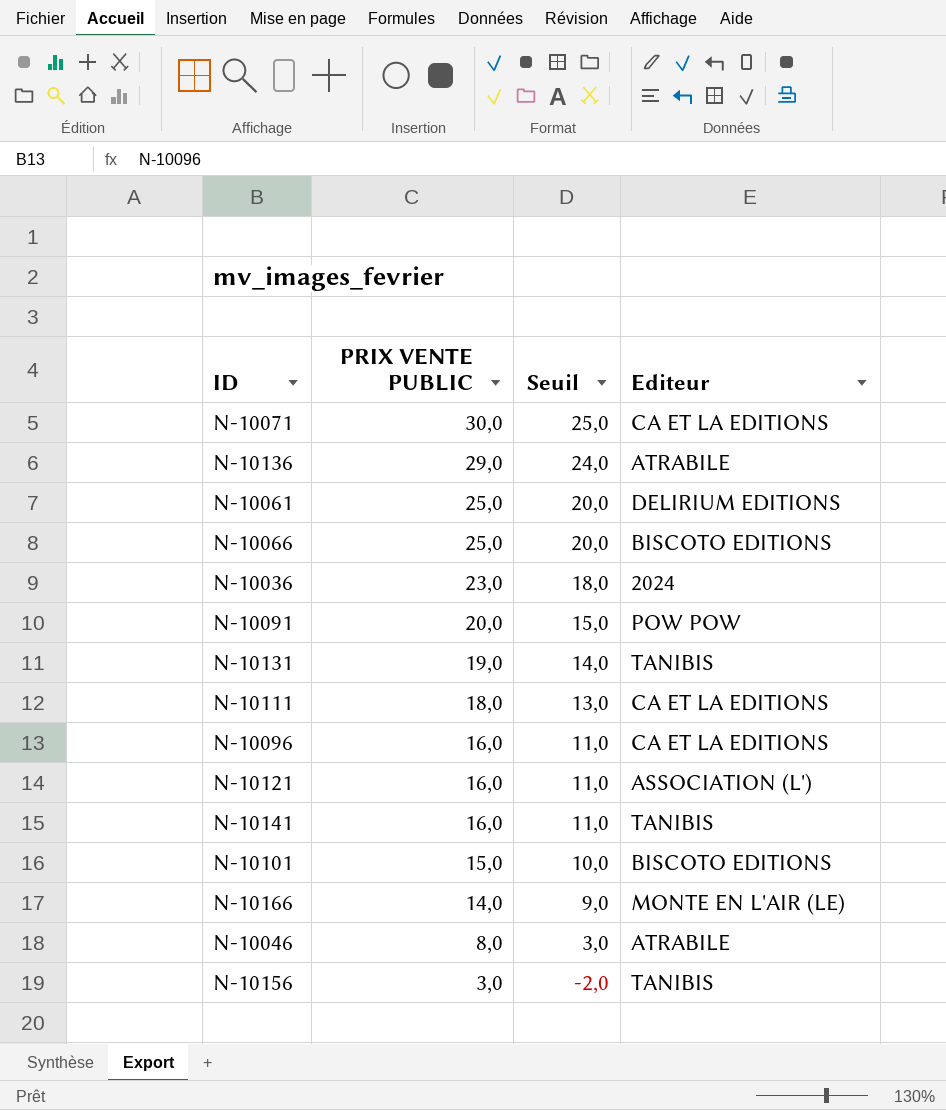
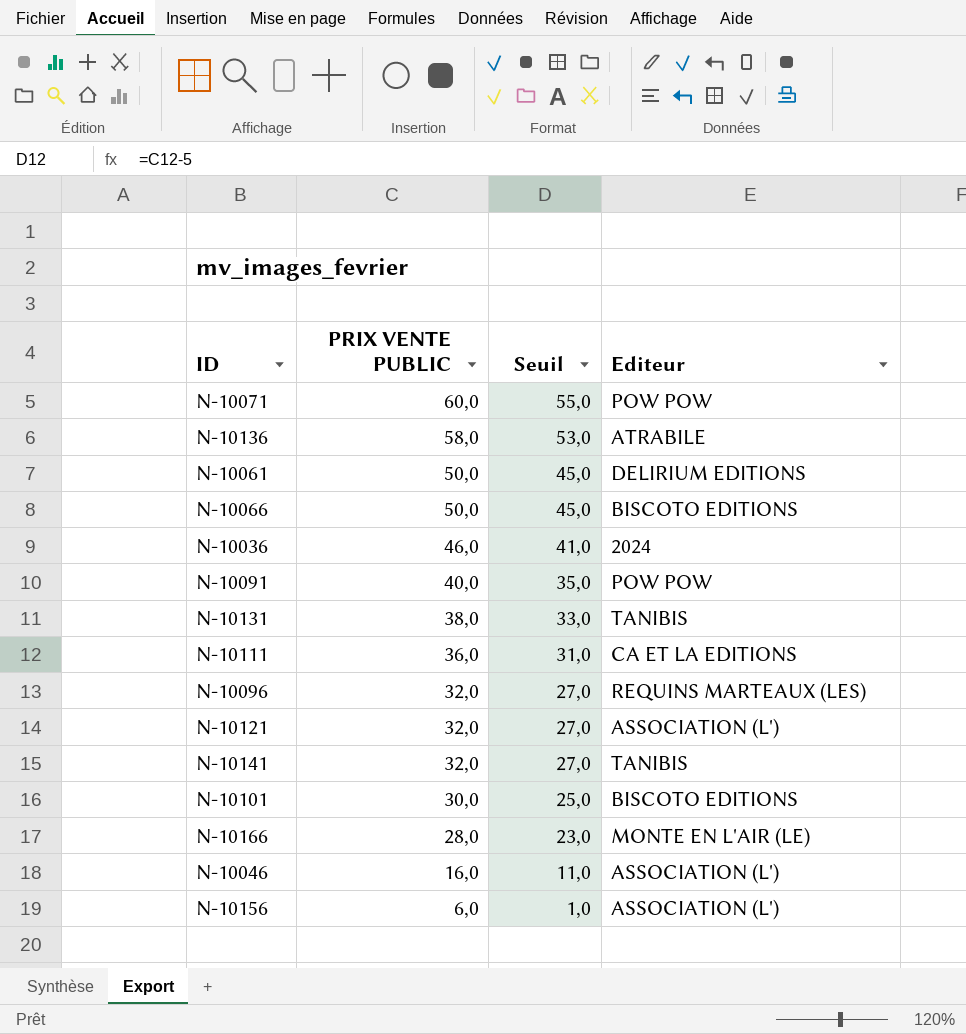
N-10071 | PRIX VENTE PUBLIC: 30,0 -> 60,0
N-10071 | Seuil: 25,0 -> 55,0
N-10071 | Editeur: CA ET LA EDITIONS -> POW POW
N-10136 | PRIX VENTE PUBLIC: 29,0 -> 58,0
N-10136 | Seuil: 24,0 -> 53,0
N-10061 | PRIX VENTE PUBLIC: 25,0 -> 50,0
N-10061 | Seuil: 20,0 -> 45,0
N-10066 | PRIX VENTE PUBLIC: 25,0 -> 50,0
N-10066 | Seuil: 20,0 -> 45,0
N-10036 | PRIX VENTE PUBLIC: 23,0 -> 46,0
N-10036 | Seuil: 18,0 -> 41,0
N-10091 | PRIX VENTE PUBLIC: 20,0 -> 40,0
N-10091 | Seuil: 15,0 -> 35,0
N-10131 | PRIX VENTE PUBLIC: 19,0 -> 38,0
N-10131 | Seuil: 14,0 -> 33,0
N-10111 | PRIX VENTE PUBLIC: 18,0 -> 36,0
N-10111 | Seuil: 13,0 -> 31,0
N-10096 | PRIX VENTE PUBLIC: 16,0 -> 32,0
N-10096 | Seuil: 11,0 -> 27,0
N-10096 | Editeur: CA ET LA EDITIONS -> REQUINS MARTEAUX (LES)
N-10121 | PRIX VENTE PUBLIC: 16,0 -> 32,0
N-10121 | Seuil: 11,0 -> 27,0
N-10141 | PRIX VENTE PUBLIC: 16,0 -> 32,0
N-10141 | Seuil: 11,0 -> 27,0
N-10101 | PRIX VENTE PUBLIC: 15,0 -> 30,0
N-10101 | Seuil: 10,0 -> 25,0
N-10166 | PRIX VENTE PUBLIC: 14,0 -> 28,0
N-10166 | Seuil: 9,0 -> 23,0
N-10046 | PRIX VENTE PUBLIC: 8,0 -> 16,0
N-10046 | Seuil: 3,0 -> 11,0
N-10046 | Editeur: ATRABILE -> ASSOCIATION (L')
N-10156 | PRIX VENTE PUBLIC: 3,0 -> 6,0
N-10156 | Seuil: -2,0 -> 1,0
N-10156 | Editeur: TANIBIS -> ASSOCIATION (L')

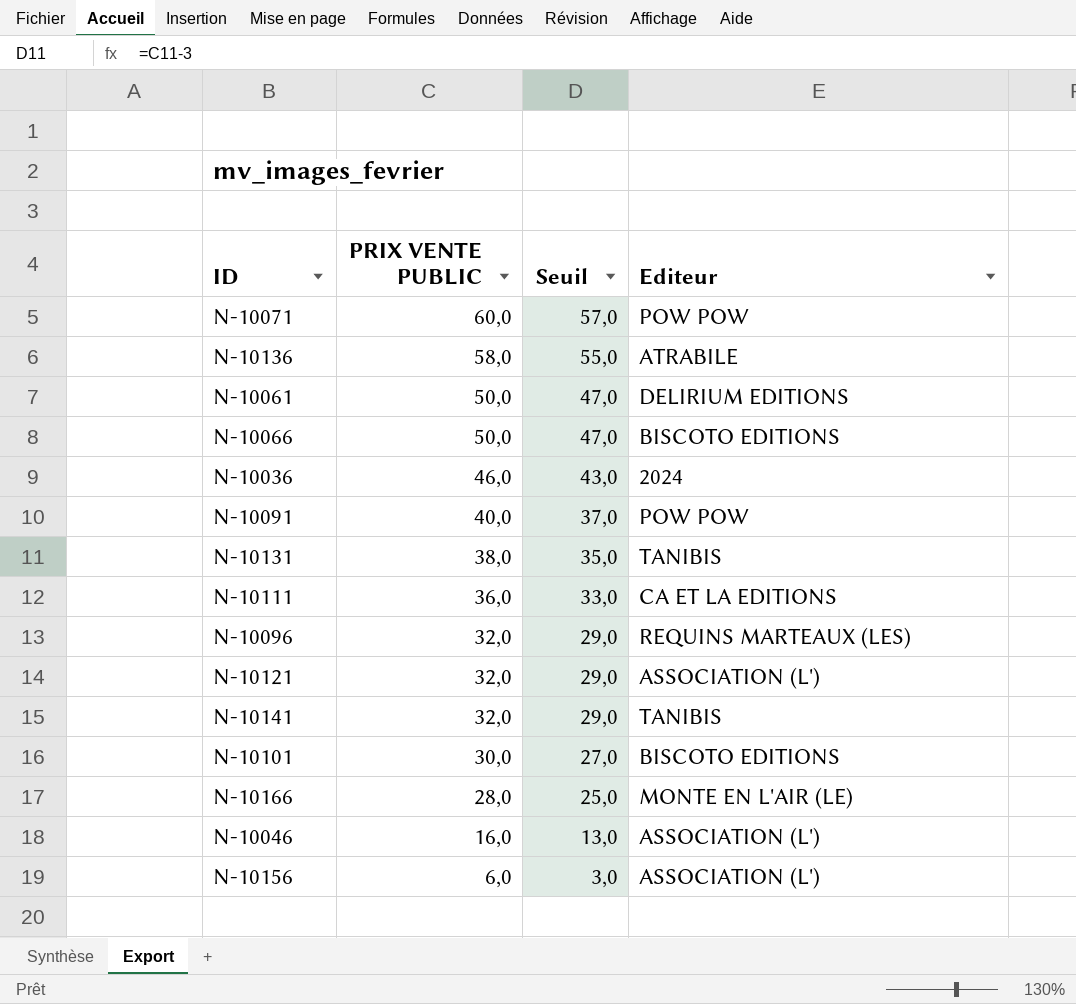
column Seuil | formula: [PRIX VENTE PUBLIC] - 5 -> [PRIX VENTE PUBLIC] - 3

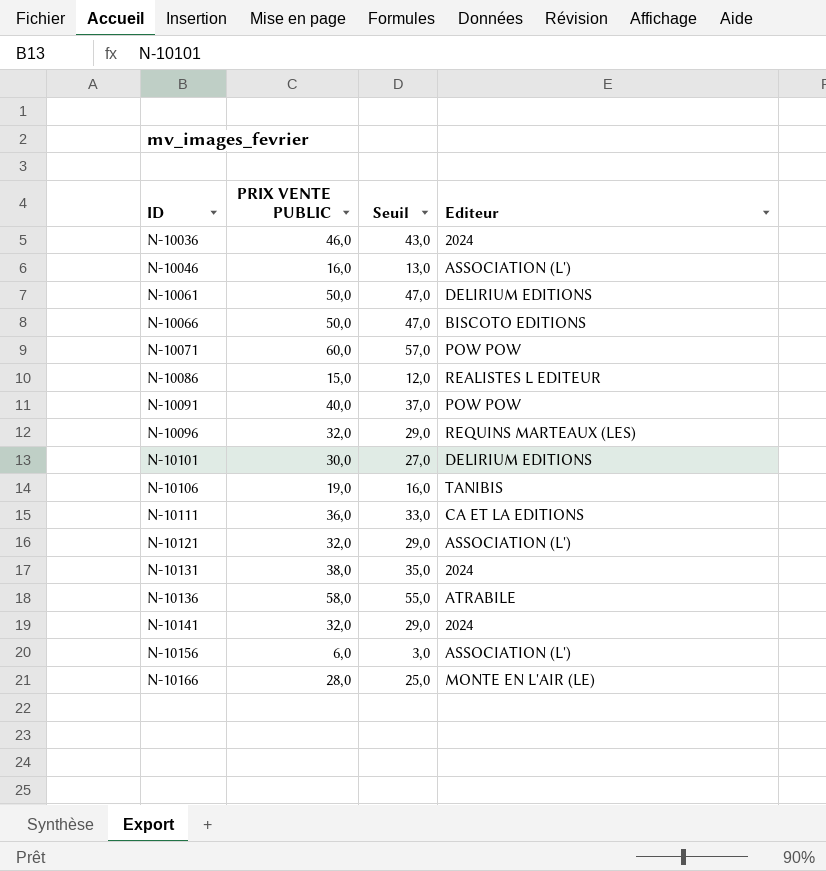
row order: PRIX VENTE PUBLIC descending -> ID ascending
row N-10086: none -> 15,0 | 12,0 | REALISTES L EDITEUR
N-10101 | Editeur: BISCOTO EDITIONS -> DELIRIUM EDITIONS
row N-10106: none -> 19,0 | 16,0 | TANIBIS
N-10131 | Editeur: TANIBIS -> 2024
N-10141 | Editeur: TANIBIS -> 2024

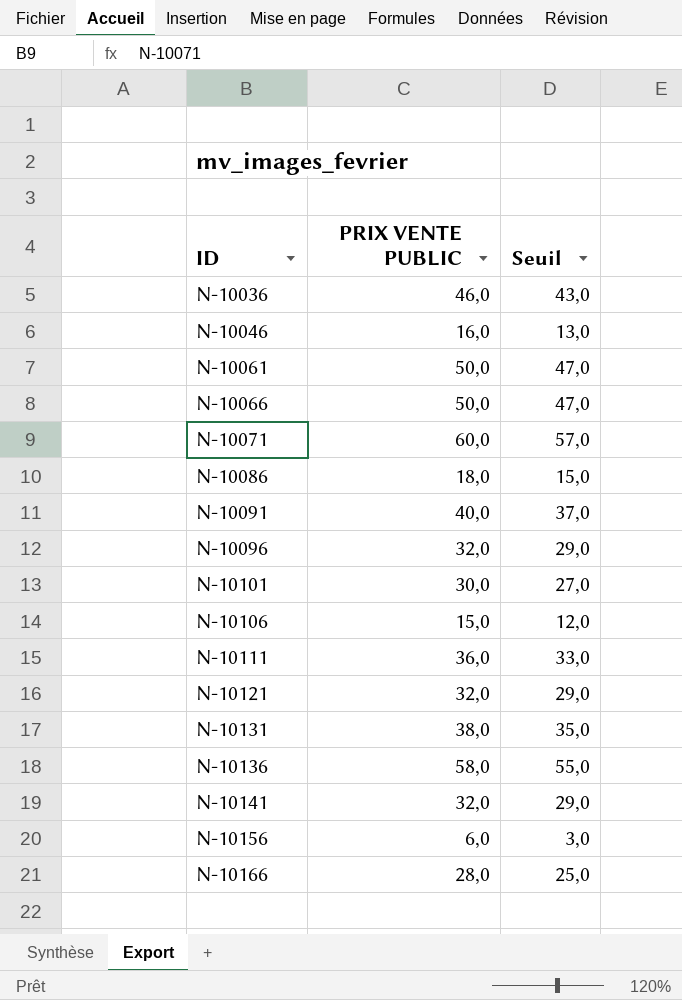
column Editeur | position: 4 -> none
N-10086 | PRIX VENTE PUBLIC: 15,0 -> 18,0
N-10086 | Seuil: 12,0 -> 15,0
N-10106 | PRIX VENTE PUBLIC: 19,0 -> 15,0
N-10106 | Seuil: 16,0 -> 12,0

